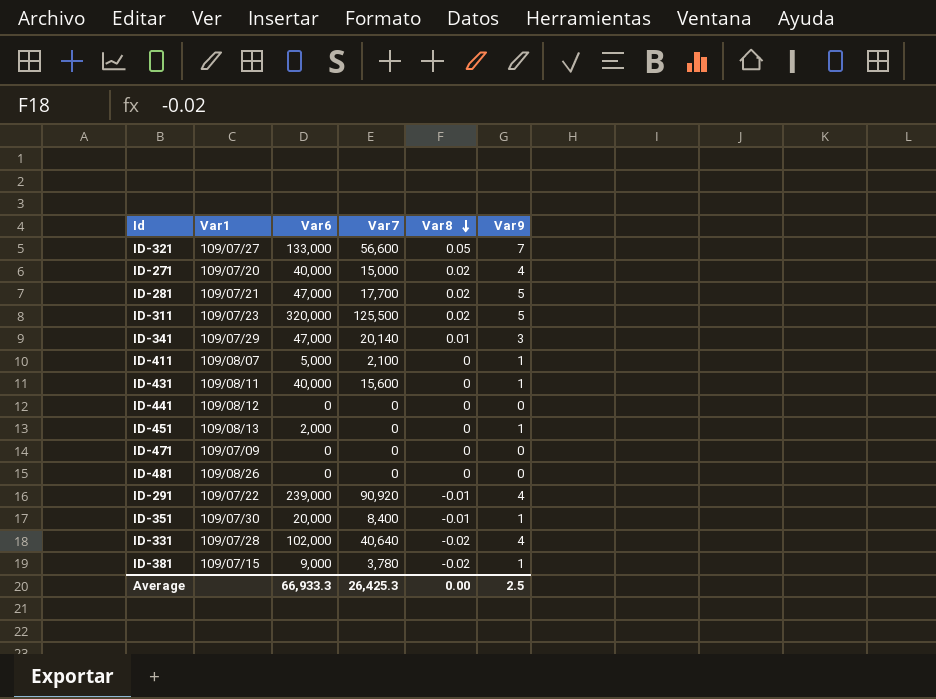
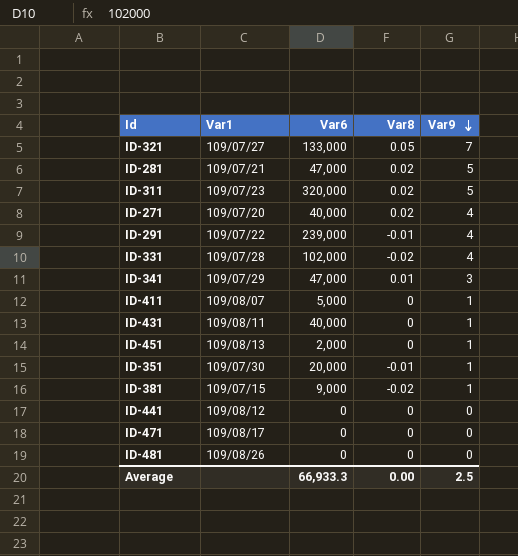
row order: Var8 descending -> Var9 descending
column Var7 | position: 4 -> none
ID-471 | Var1: 109/07/09 -> 109/08/17

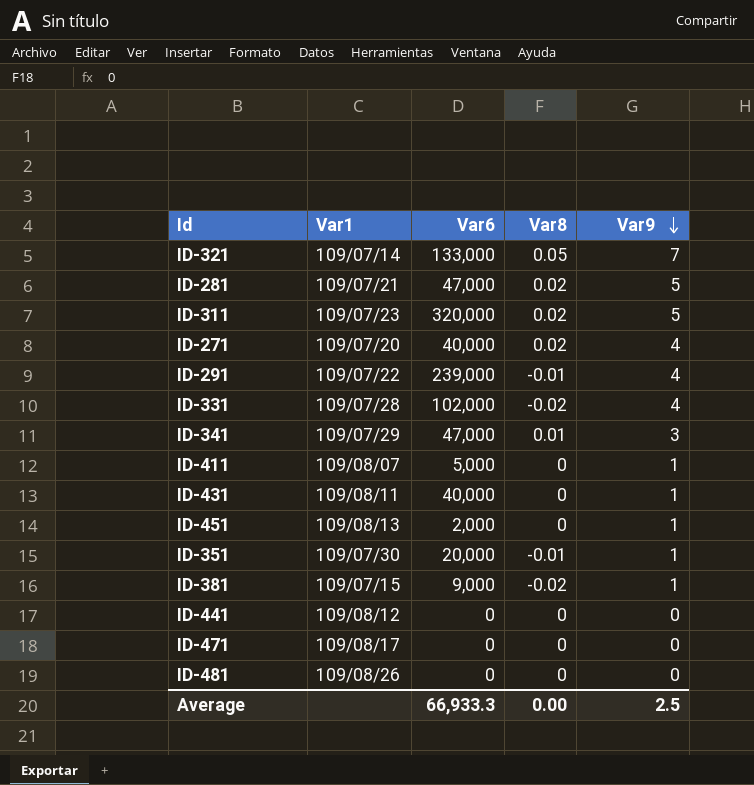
ID-321 | Var1: 109/07/27 -> 109/07/14

